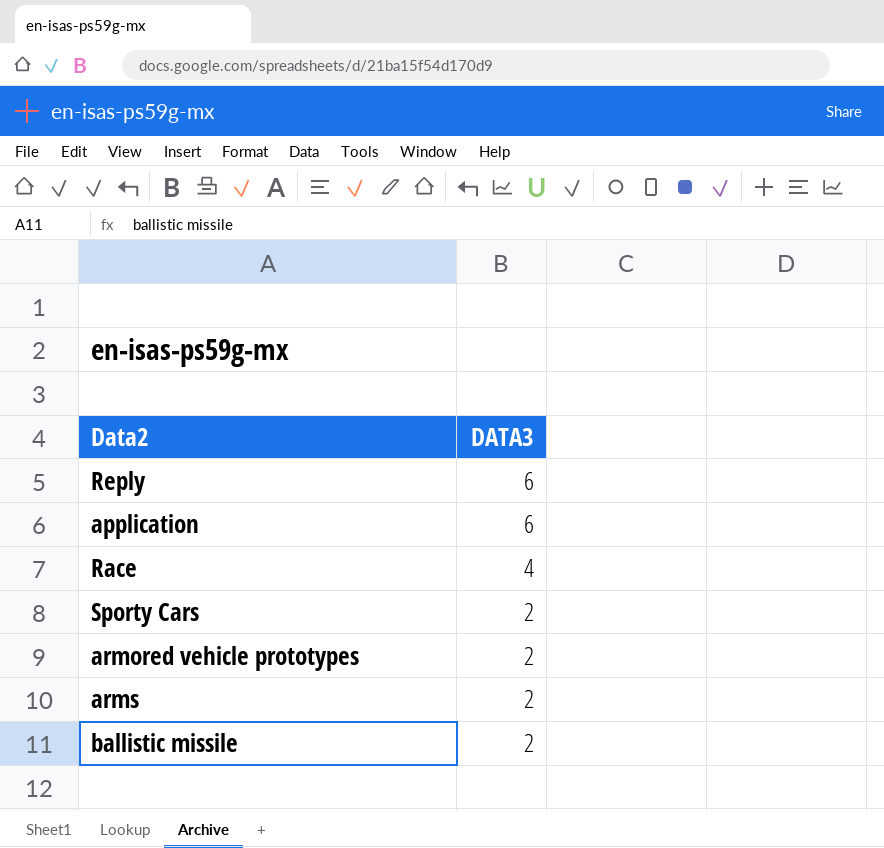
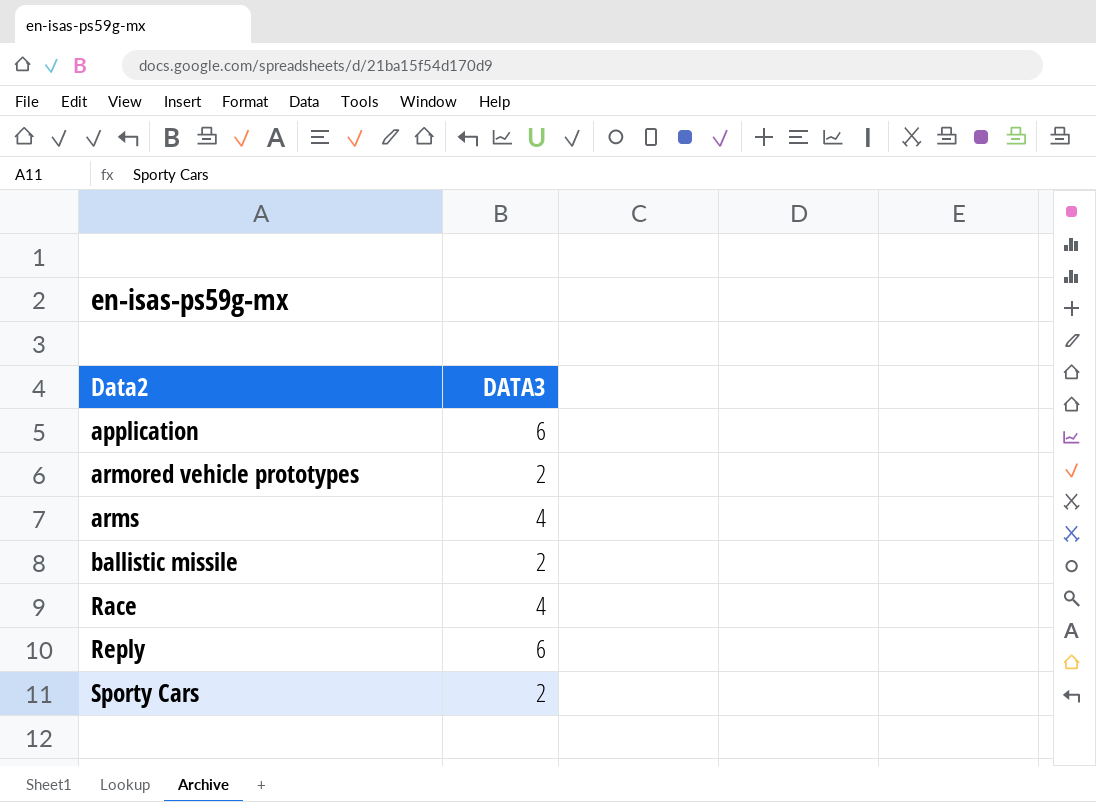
row order: DATA3 descending -> Data2 ascending
arms | DATA3: 2 -> 4

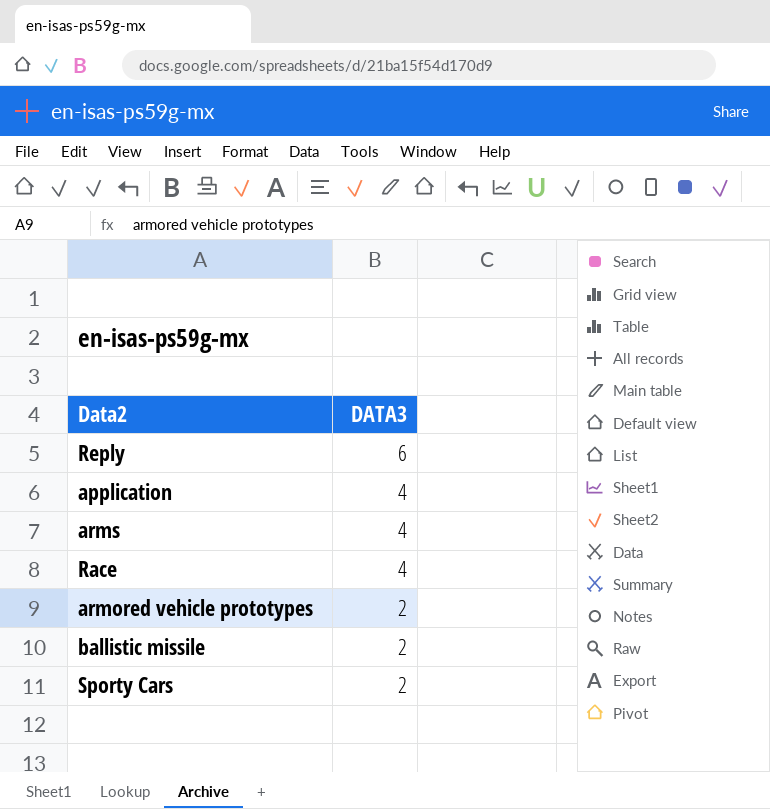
row order: Data2 ascending -> DATA3 descending
application | DATA3: 6 -> 4

